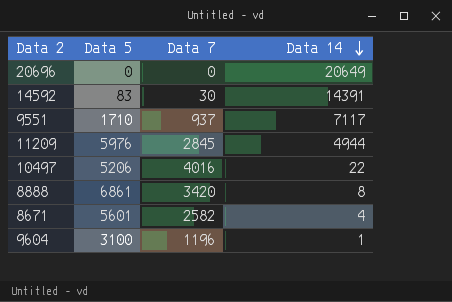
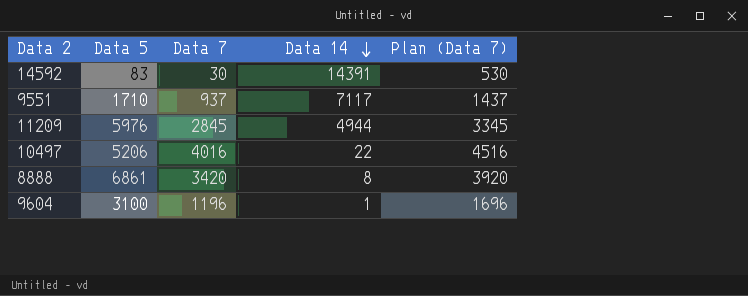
column Plan (Data 7) | formula: none -> [Data 7] + 500
row 20696: 0 | 0 | 20649 -> none
row 8671: 5601 | 2582 | 4 -> none

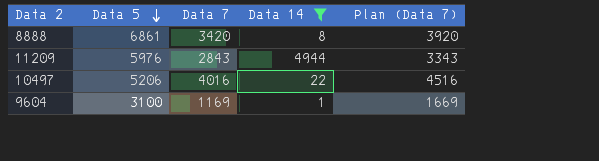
filter: none -> Data 14 <= 4944
row order: Data 14 descending -> Data 5 descending
11209 | Data 7: 2845 -> 2843
11209 | Plan (Data 7): 3345 -> 3343
9604 | Data 7: 1196 -> 1169
9604 | Plan (Data 7): 1696 -> 1669

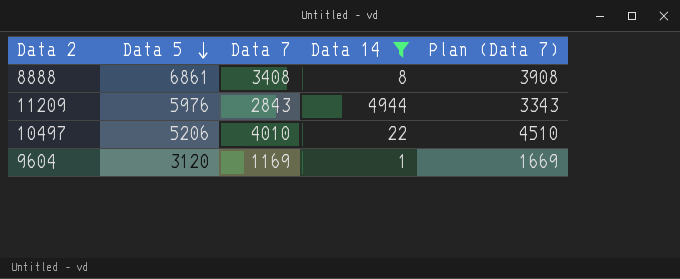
8888 | Data 7: 3420 -> 3408
8888 | Plan (Data 7): 3920 -> 3908
10497 | Data 7: 4016 -> 4010
10497 | Plan (Data 7): 4516 -> 4510
9604 | Data 5: 3100 -> 3120

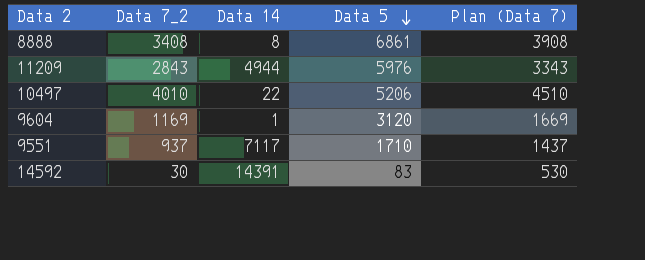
filter: Data 14 <= 4944 -> none
column name: Data 7 -> Data 7_2
column Data 5 | position: 2 -> 4

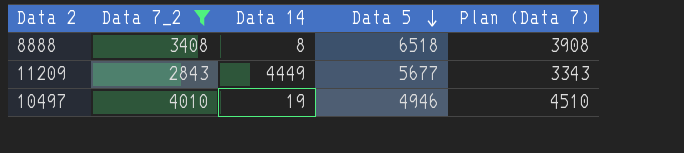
filter: none -> Data 7_2 >= 2843
8888 | Data 5: 6861 -> 6518
11209 | Data 14: 4944 -> 4449
11209 | Data 5: 5976 -> 5677
10497 | Data 14: 22 -> 19
10497 | Data 5: 5206 -> 4946

